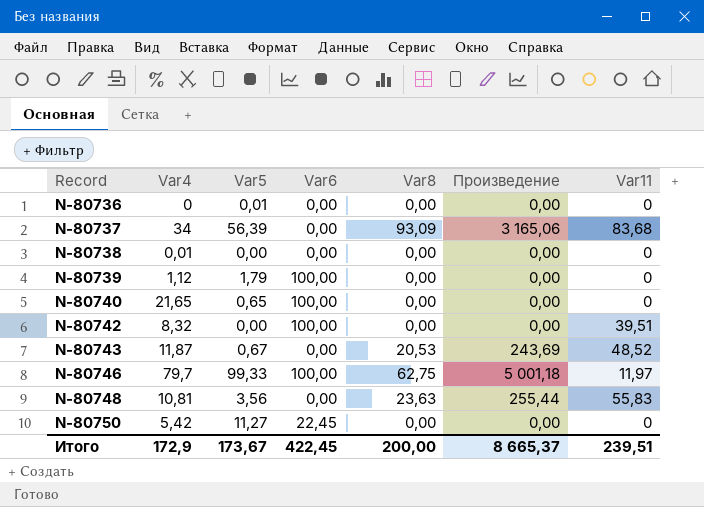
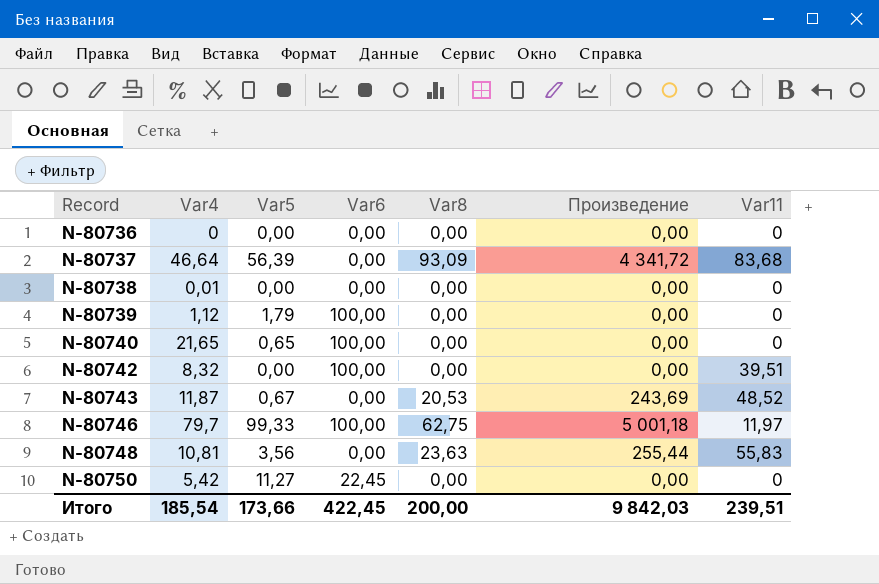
N-80736 | Var5: 0,01 -> 0,00
N-80737 | Var4: 34 -> 46,64
N-80737 | Произведение: 3 165,06 -> 4 341,72
Итого | Var4: 172,9 -> 185,54
Итого | Var5: 173,67 -> 173,66
Итого | Произведение: 8 665,37 -> 9 842,03

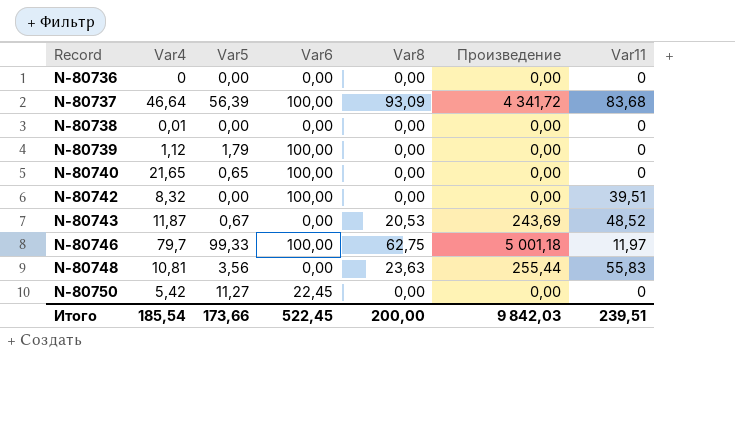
N-80737 | Var6: 0,00 -> 100,00
Итого | Var6: 422,45 -> 522,45

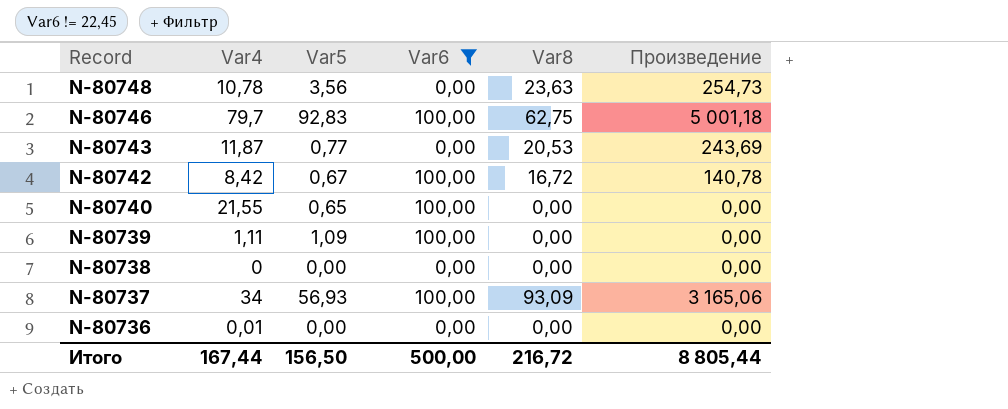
filter: none -> Var6 != 22,45
row order: Record ascending -> Record descending
column Var11 | position: 7 -> none
N-80748 | Var4: 10,81 -> 10,78
N-80748 | Произведение: 255,44 -> 254,73
N-80746 | Var5: 99,33 -> 92,83
N-80743 | Var5: 0,67 -> 0,77
N-80742 | Var4: 8,32 -> 8,42
N-80742 | Var5: 0,00 -> 0,67
N-80742 | Var8: 0,00 -> 16,72
N-80742 | Произведение: 0,00 -> 140,78
N-80740 | Var4: 21,65 -> 21,55
N-80739 | Var4: 1,12 -> 1,11
N-80739 | Var5: 1,79 -> 1,09
N-80738 | Var4: 0,01 -> 0
N-80737 | Var4: 46,64 -> 34
N-80737 | Var5: 56,39 -> 56,93
N-80737 | Произведение: 4 341,72 -> 3 165,06
N-80736 | Var4: 0 -> 0,01
Итого | Var4: 185,54 -> 167,44
Итого | Var5: 173,66 -> 156,50
Итого | Var6: 522,45 -> 500,00
Итого | Var8: 200,00 -> 216,72
Итого | Произведение: 9 842,03 -> 8 805,44

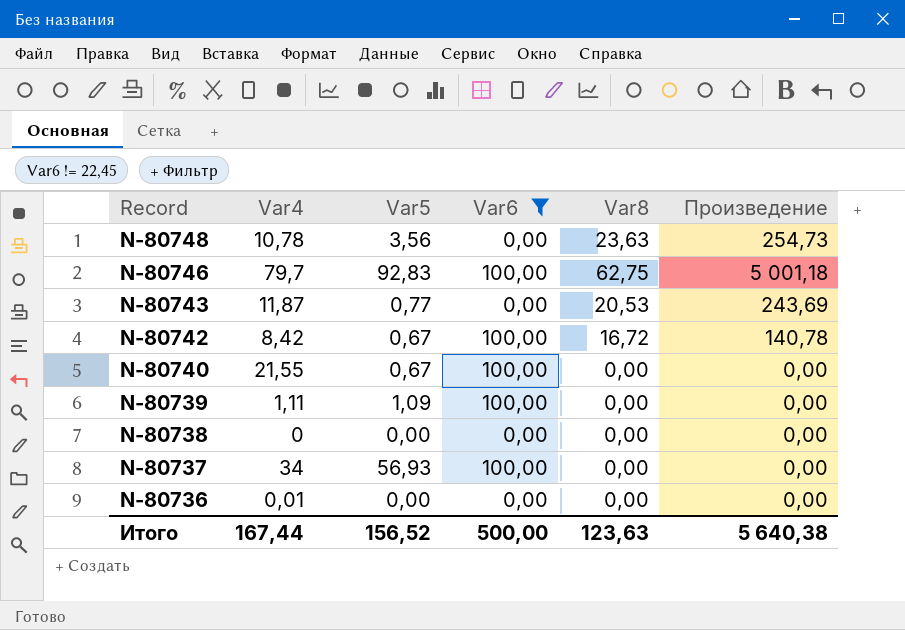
N-80740 | Var5: 0,65 -> 0,67
N-80737 | Var8: 93,09 -> 0,00
N-80737 | Произведение: 3 165,06 -> 0,00
Итого | Var5: 156,50 -> 156,52
Итого | Var8: 216,72 -> 123,63
Итого | Произведение: 8 805,44 -> 5 640,38

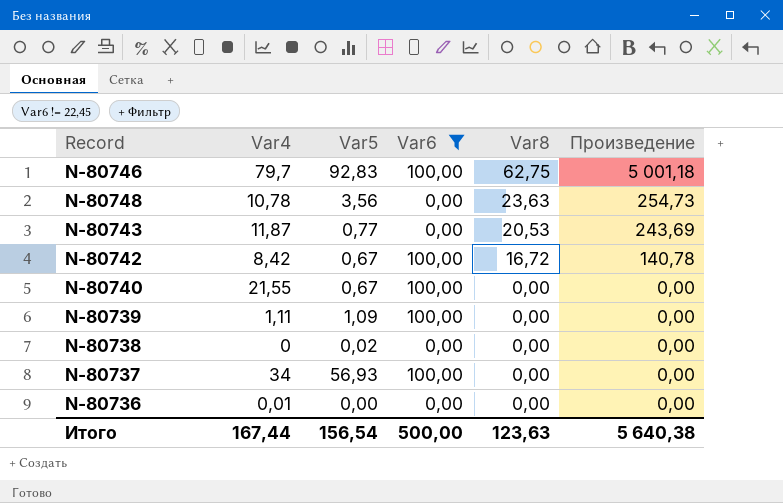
row order: Record descending -> Var8 descending
N-80738 | Var5: 0,00 -> 0,02
Итого | Var5: 156,52 -> 156,54

